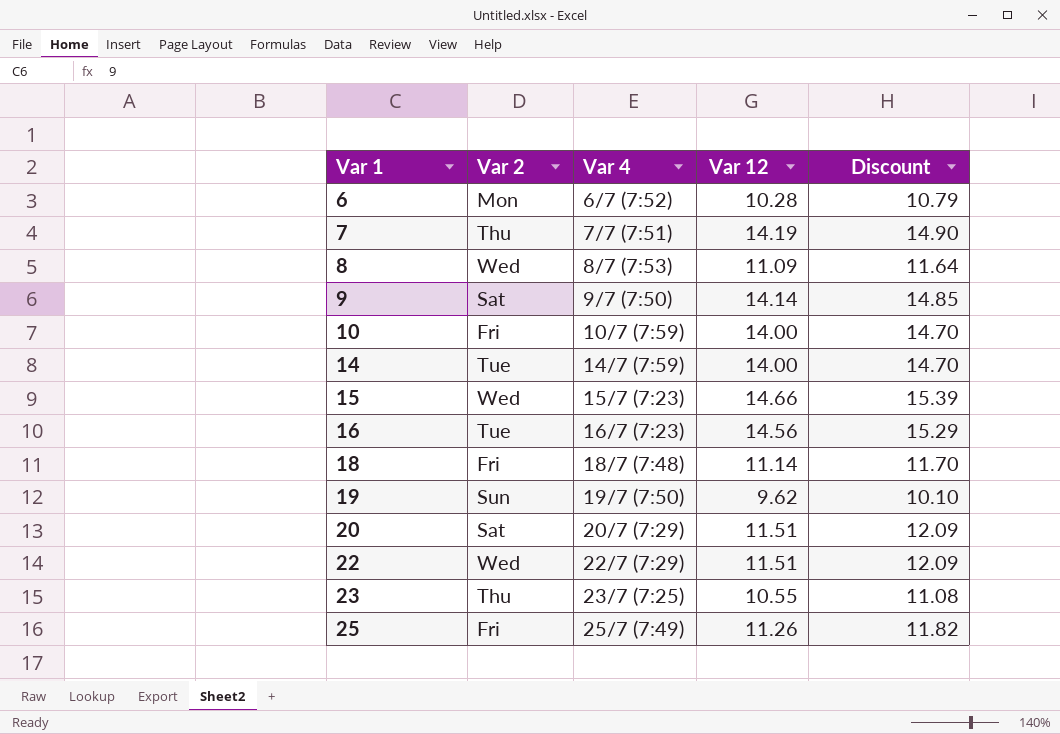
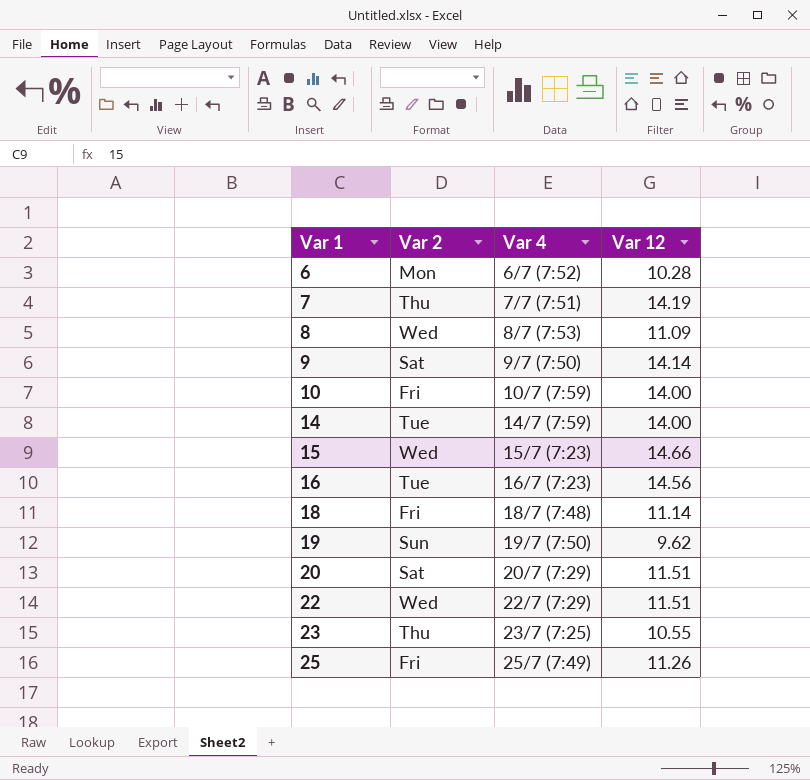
column Discount | formula: [Var 12] * 1.05 -> none

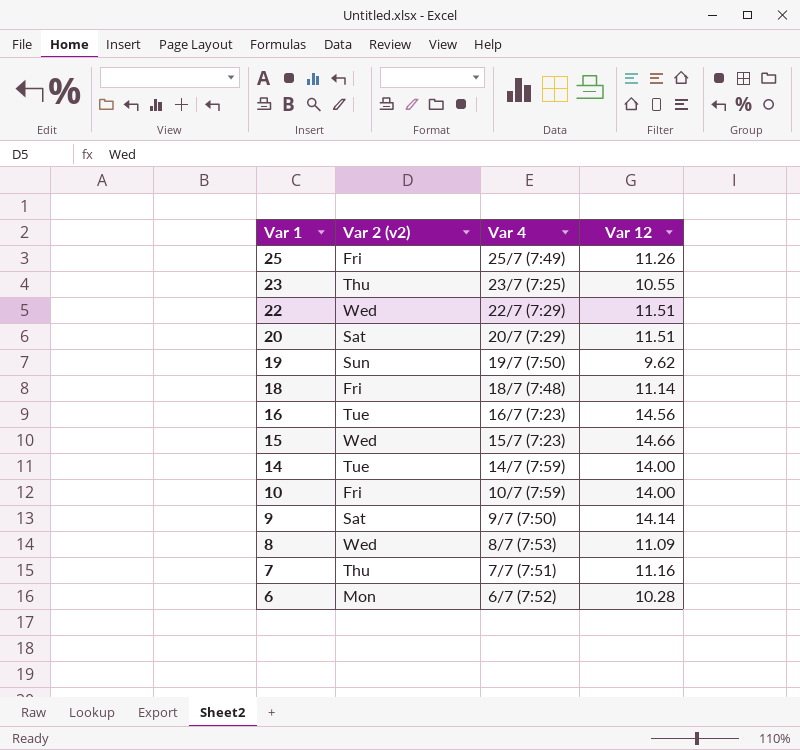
row order: Var 1 ascending -> Var 1 descending
column name: Var 2 -> Var 2 (v2)
7 | Var 12: 14.19 -> 11.16

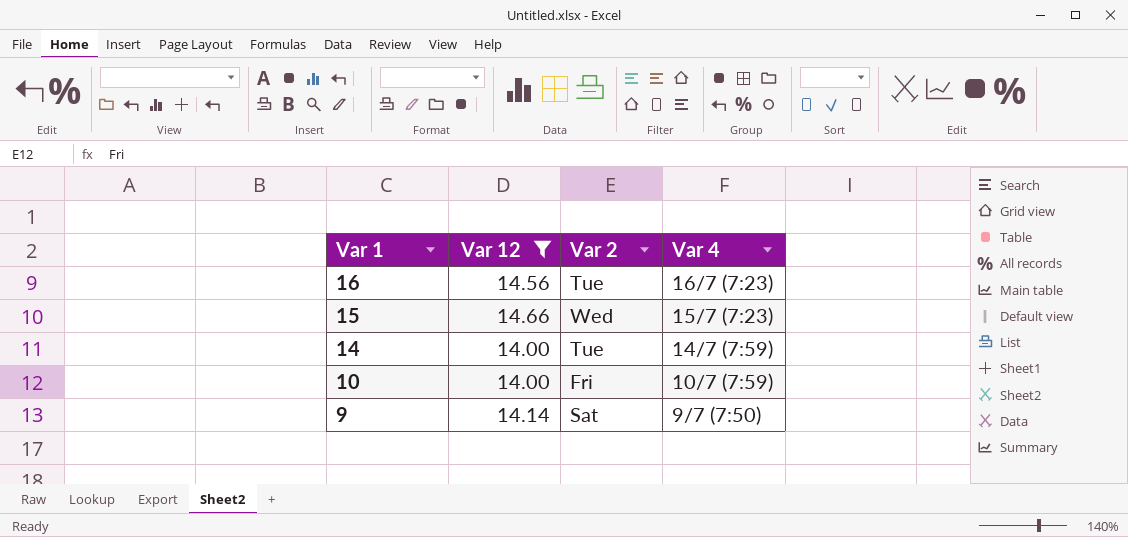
filter: none -> Var 12 >= 14.00
column Var 12 | position: 4 -> 2
column name: Var 2 (v2) -> Var 2

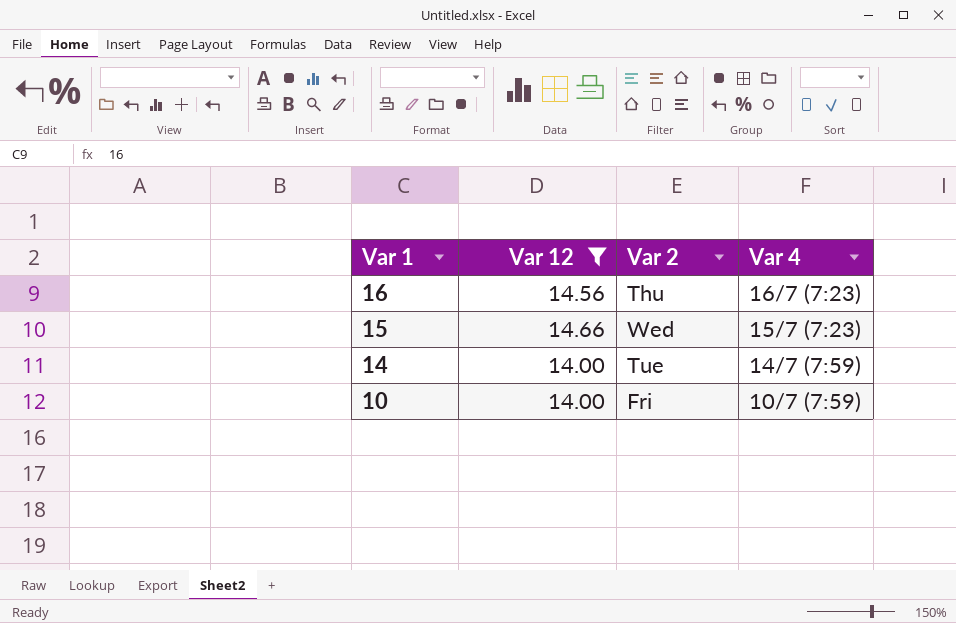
row 9: 14.14 | Sat | 9/7 (7:50) -> none
16 | Var 2: Tue -> Thu

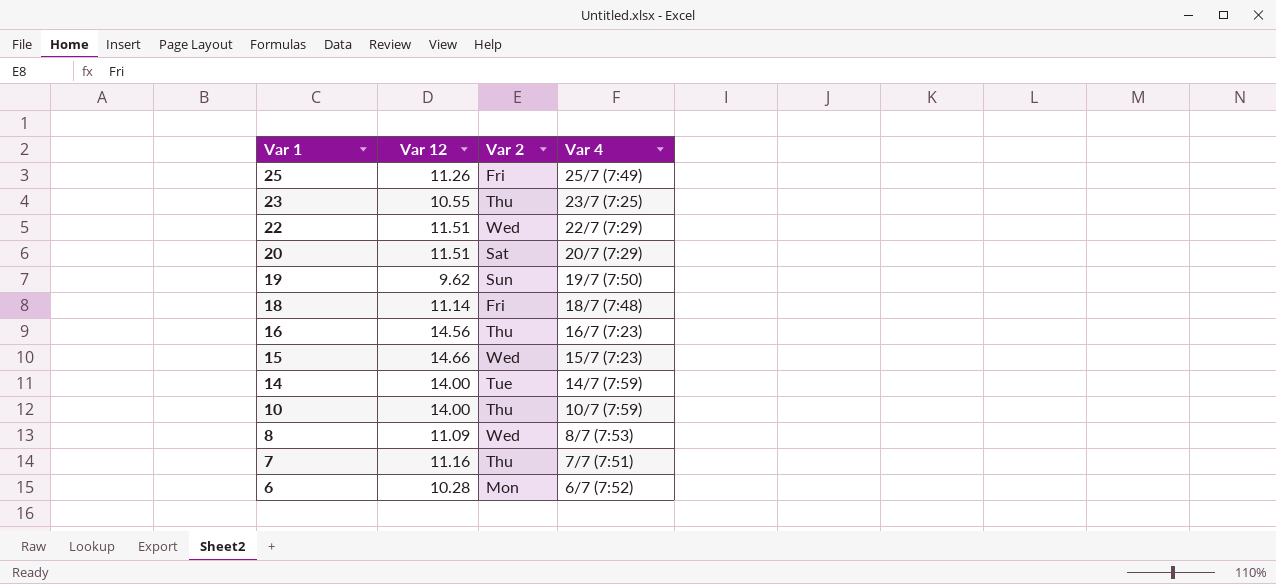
filter: Var 12 >= 14.00 -> none
10 | Var 2: Fri -> Thu

